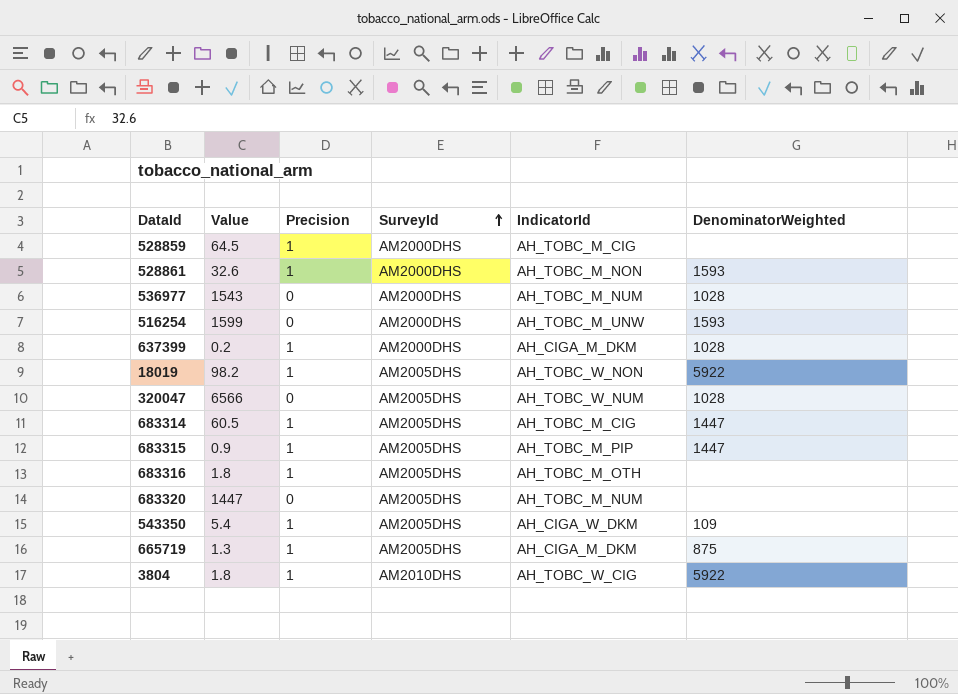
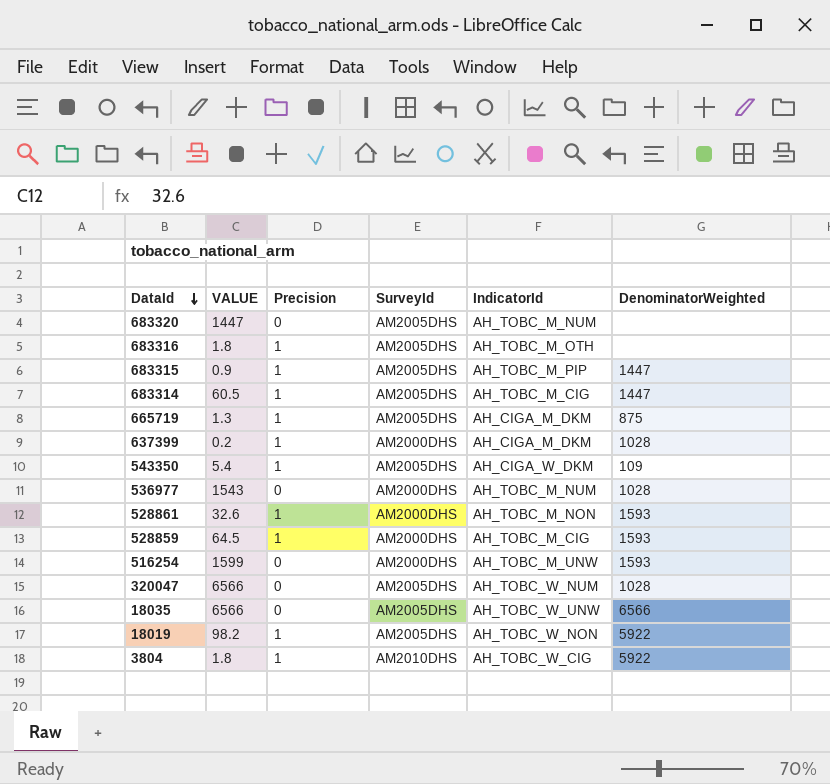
row order: SurveyId ascending -> DataId descending
column name: Value -> VALUE
528859 | DenominatorWeighted: none -> 1593
row 18035: none -> 6566 | 0 | AM2005DHS | AH_TOBC_W_UNW | 6566

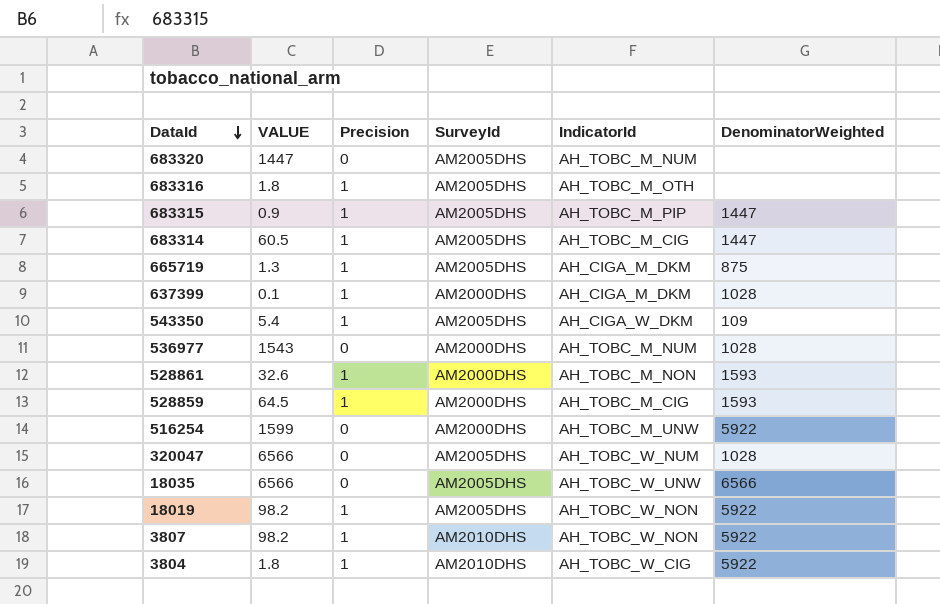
637399 | VALUE: 0.2 -> 0.1
516254 | DenominatorWeighted: 1593 -> 5922
row 3807: none -> 98.2 | 1 | AM2010DHS | AH_TOBC_W_NON | 5922

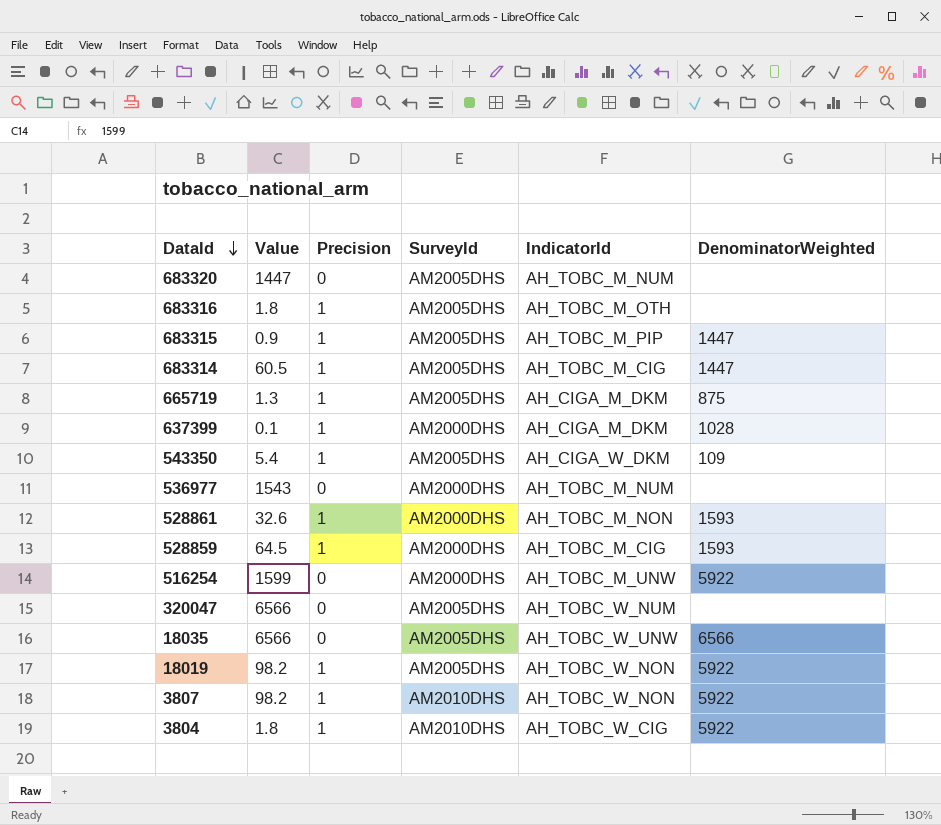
column name: VALUE -> Value
536977 | DenominatorWeighted: 1028 -> none
320047 | DenominatorWeighted: 1028 -> none

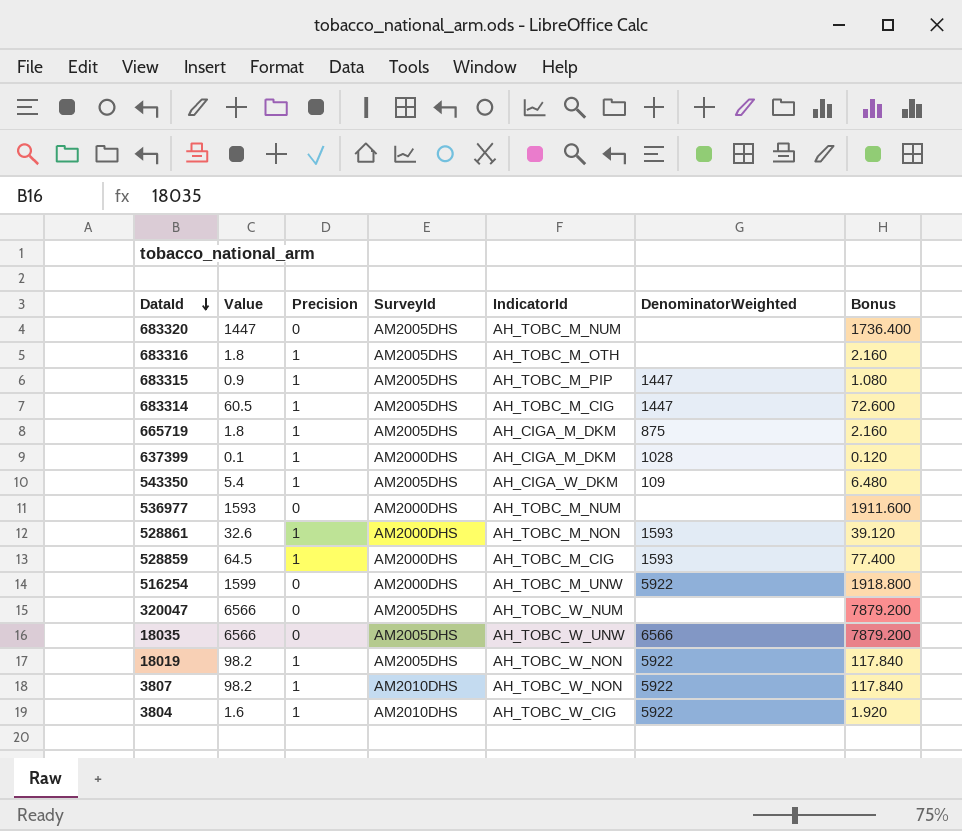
column Bonus | formula: none -> [Value] * 1.2
665719 | Value: 1.3 -> 1.8
536977 | Value: 1543 -> 1593
3804 | Value: 1.8 -> 1.6

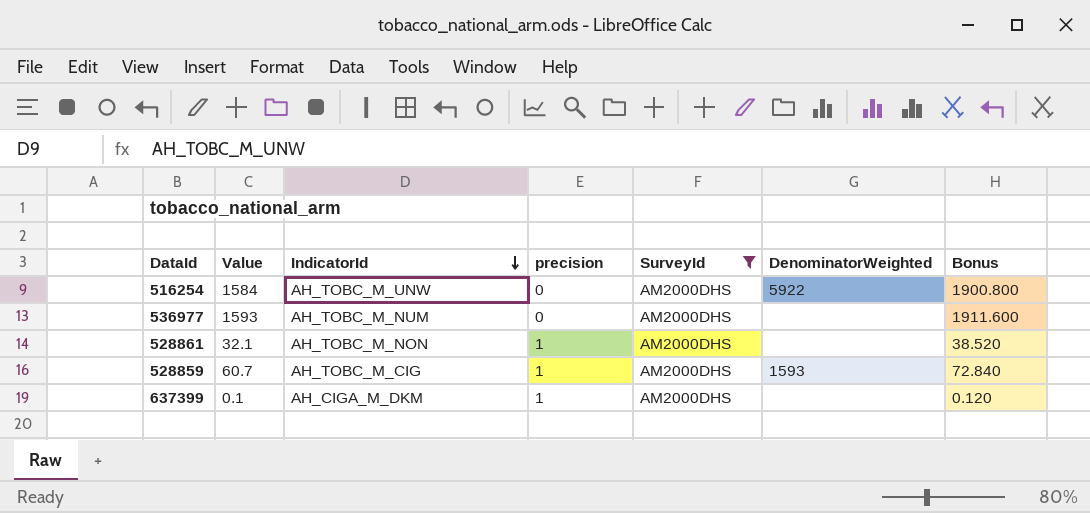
filter: none -> SurveyId = AM2000DHS
row order: DataId descending -> IndicatorId descending
column IndicatorId | position: 5 -> 3
column name: Precision -> precision
516254 | Value: 1599 -> 1584
516254 | Bonus: 1918.800 -> 1900.800
528861 | Value: 32.6 -> 32.1
528861 | DenominatorWeighted: 1593 -> none
528861 | Bonus: 39.120 -> 38.520
528859 | Value: 64.5 -> 60.7
528859 | Bonus: 77.400 -> 72.840
637399 | DenominatorWeighted: 1028 -> none

